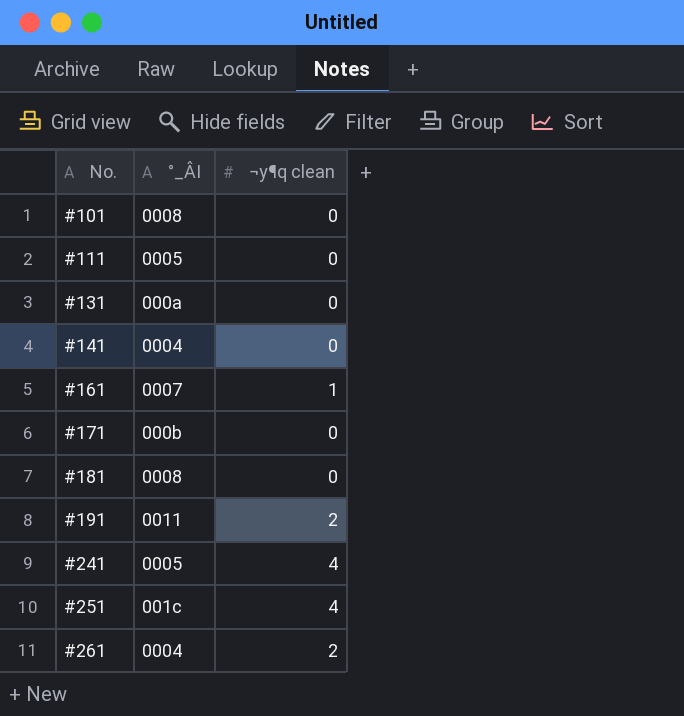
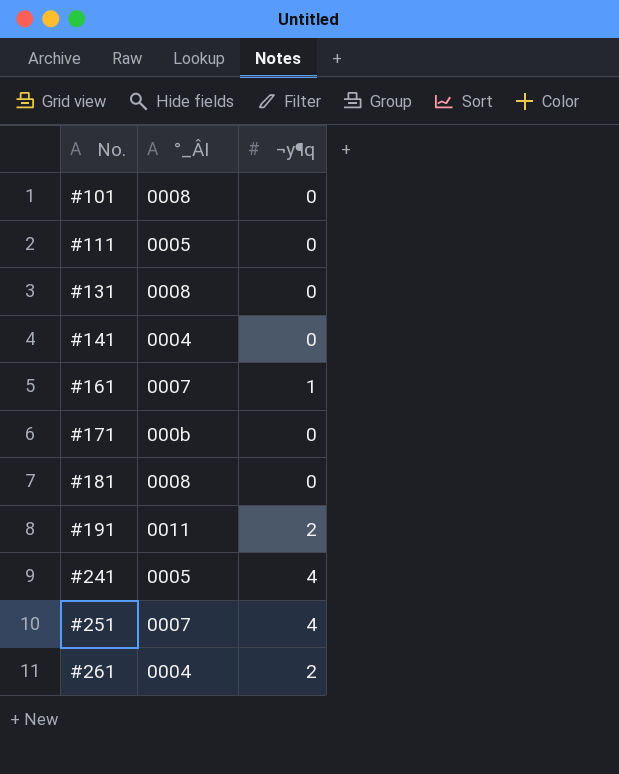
column name: ¬y¶q clean -> ¬y¶q
#131 | °_ÂI: 000a -> 0008
#251 | °_ÂI: 001c -> 0007

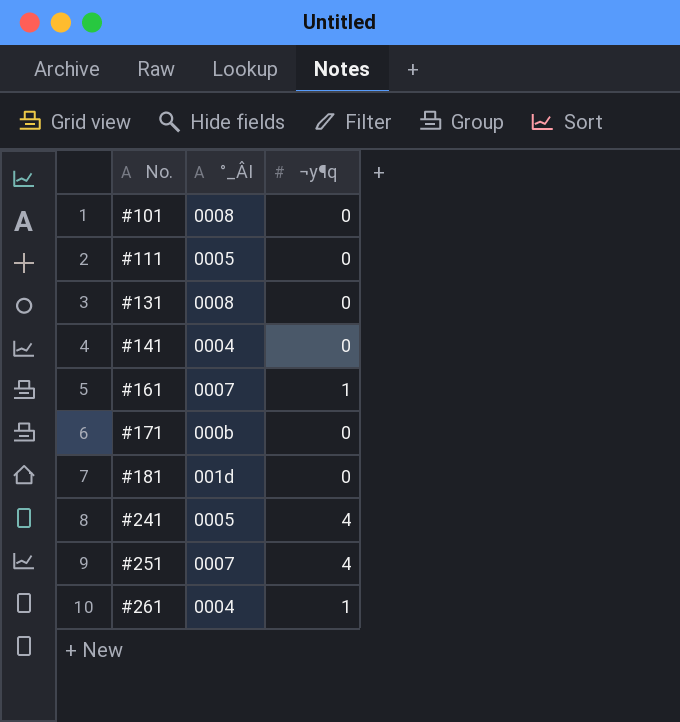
row #191: 0011 | 2 -> none
#181 | °_ÂI: 0008 -> 001d
#261 | ¬y¶q: 2 -> 1

